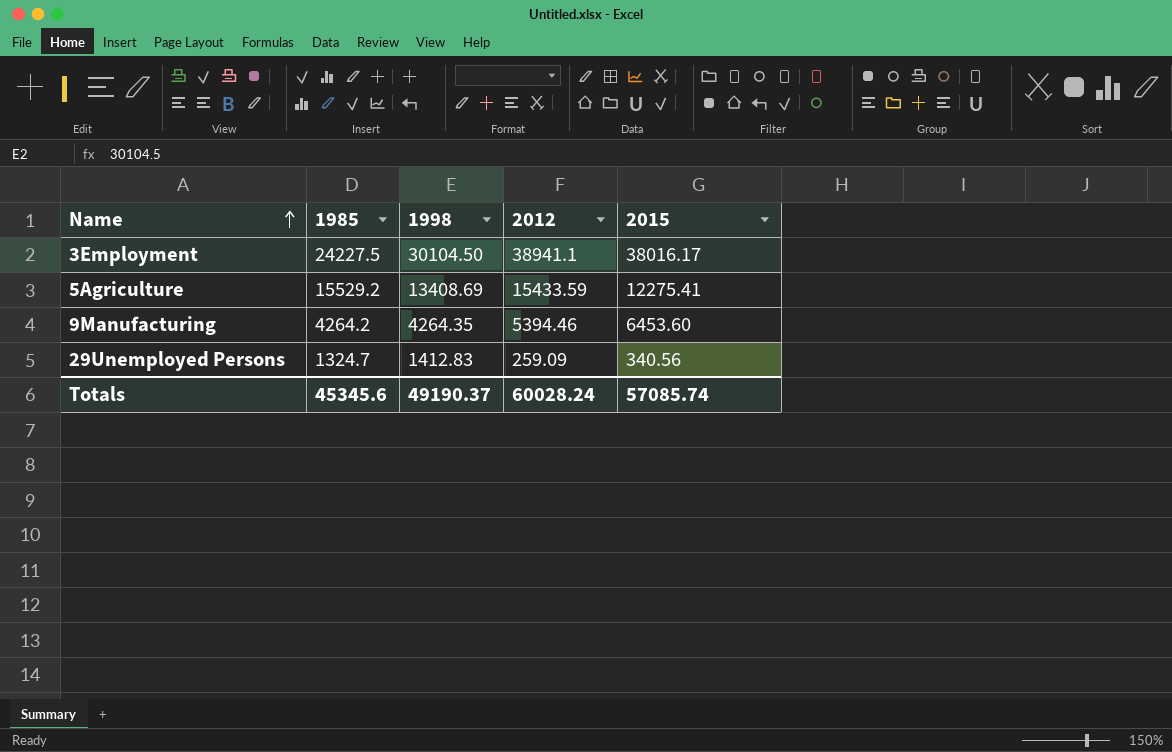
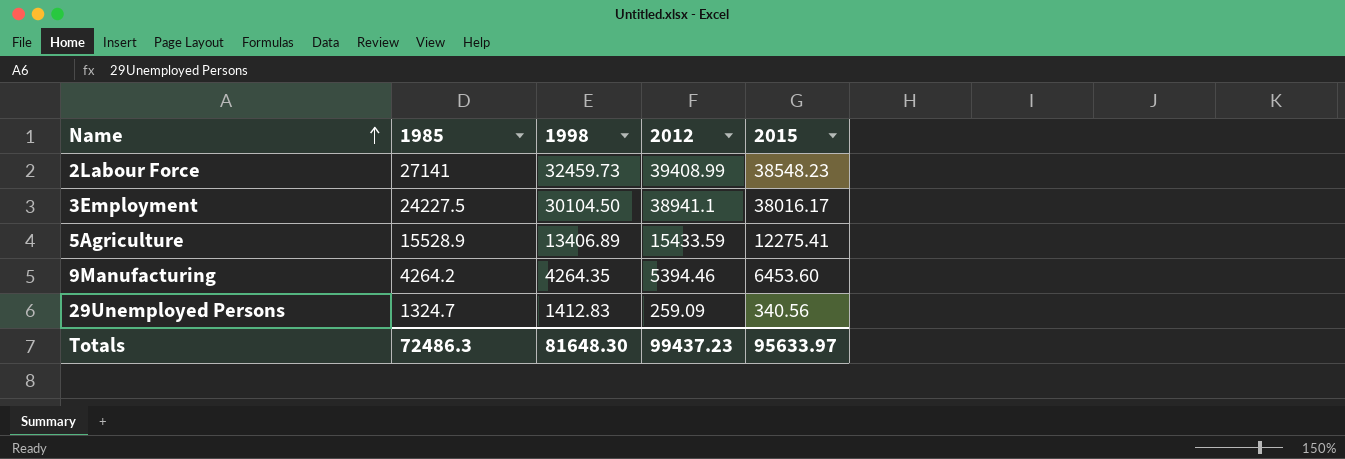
row 2Labour Force: none -> 27141 | 32459.73 | 39408.99 | 38548.23
5Agriculture | 1985: 15529.2 -> 15528.9
5Agriculture | 1998: 13408.69 -> 13406.89
Totals | 1985: 45345.6 -> 72486.3
Totals | 1998: 49190.37 -> 81648.30
Totals | 2012: 60028.24 -> 99437.23
Totals | 2015: 57085.74 -> 95633.97

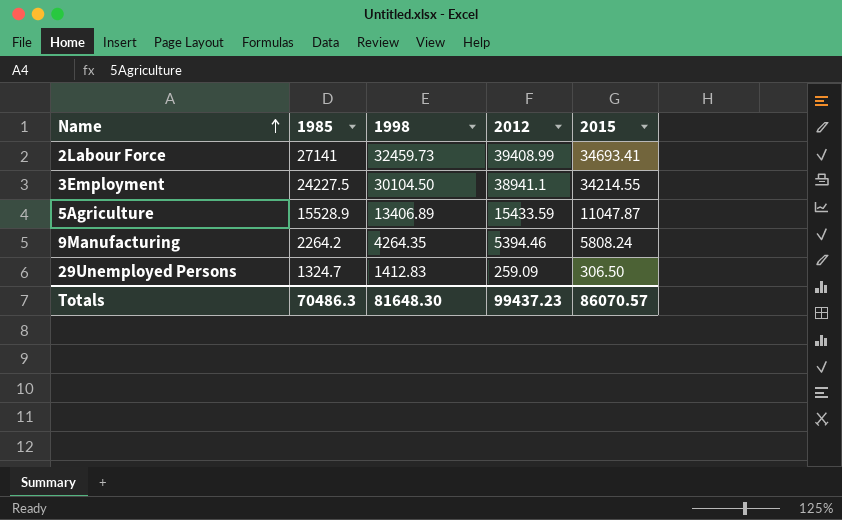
2Labour Force | 2015: 38548.23 -> 34693.41
3Employment | 2015: 38016.17 -> 34214.55
5Agriculture | 2015: 12275.41 -> 11047.87
9Manufacturing | 1985: 4264.2 -> 2264.2
9Manufacturing | 2015: 6453.60 -> 5808.24
29Unemployed Persons | 2015: 340.56 -> 306.50
Totals | 1985: 72486.3 -> 70486.3
Totals | 2015: 95633.97 -> 86070.57

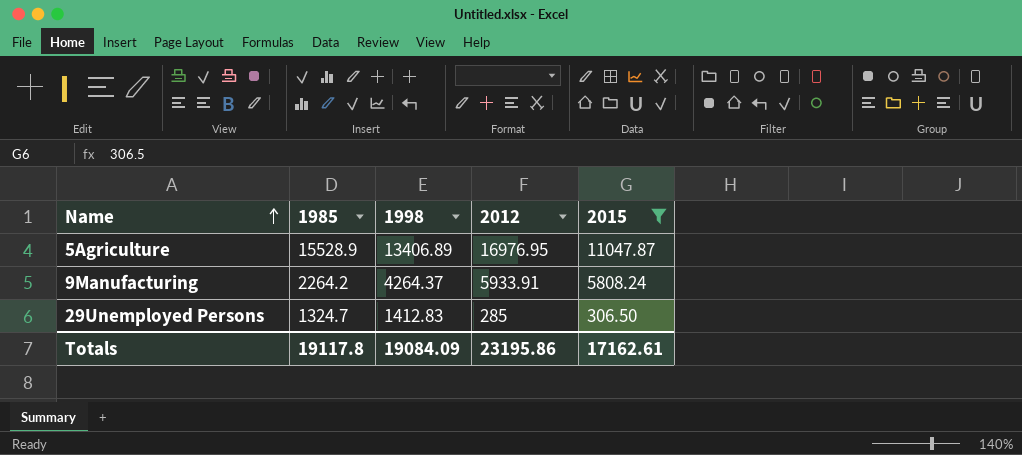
filter: none -> 2015 <= 11047.87
5Agriculture | 2012: 15433.59 -> 16976.95
9Manufacturing | 1998: 4264.35 -> 4264.37
9Manufacturing | 2012: 5394.46 -> 5933.91
29Unemployed Persons | 2012: 259.09 -> 285
Totals | 1985: 70486.3 -> 19117.8
Totals | 1998: 81648.30 -> 19084.09
Totals | 2012: 99437.23 -> 23195.86
Totals | 2015: 86070.57 -> 17162.61

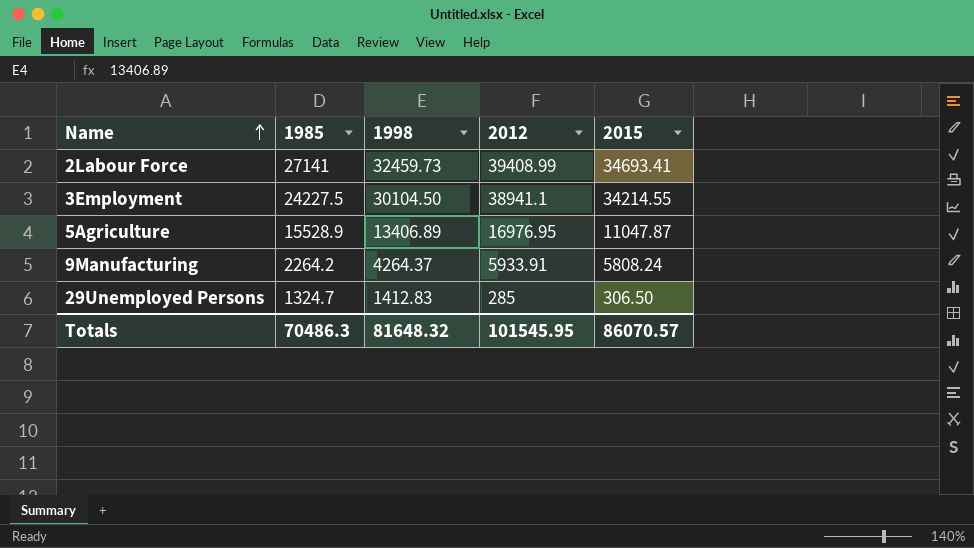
filter: 2015 <= 11047.87 -> none
Totals | 1985: 19117.8 -> 70486.3
Totals | 1998: 19084.09 -> 81648.32
Totals | 2012: 23195.86 -> 101545.95
Totals | 2015: 17162.61 -> 86070.57

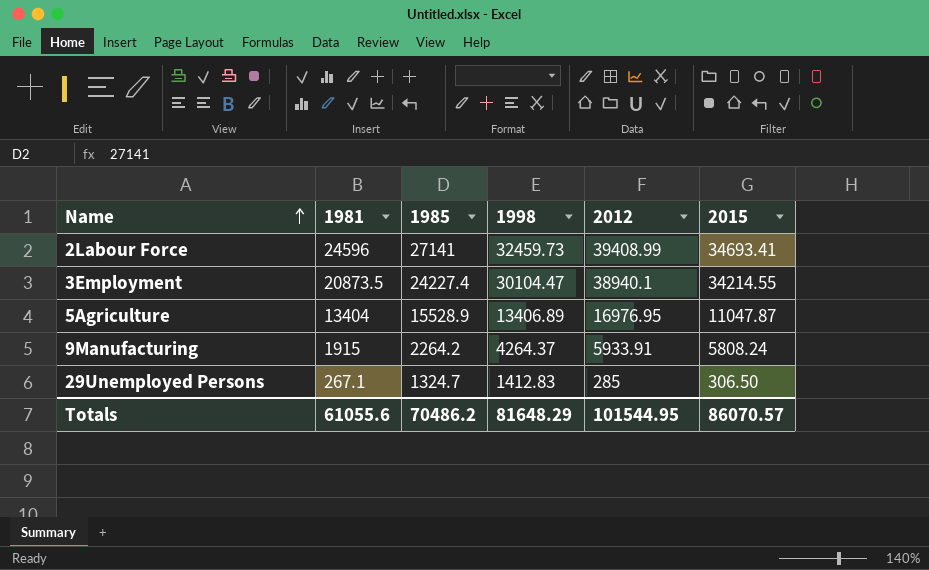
column 1981 | position: none -> 2
3Employment | 1985: 24227.5 -> 24227.4
3Employment | 1998: 30104.50 -> 30104.47
3Employment | 2012: 38941.1 -> 38940.1
Totals | 1985: 70486.3 -> 70486.2
Totals | 1998: 81648.32 -> 81648.29
Totals | 2012: 101545.95 -> 101544.95

